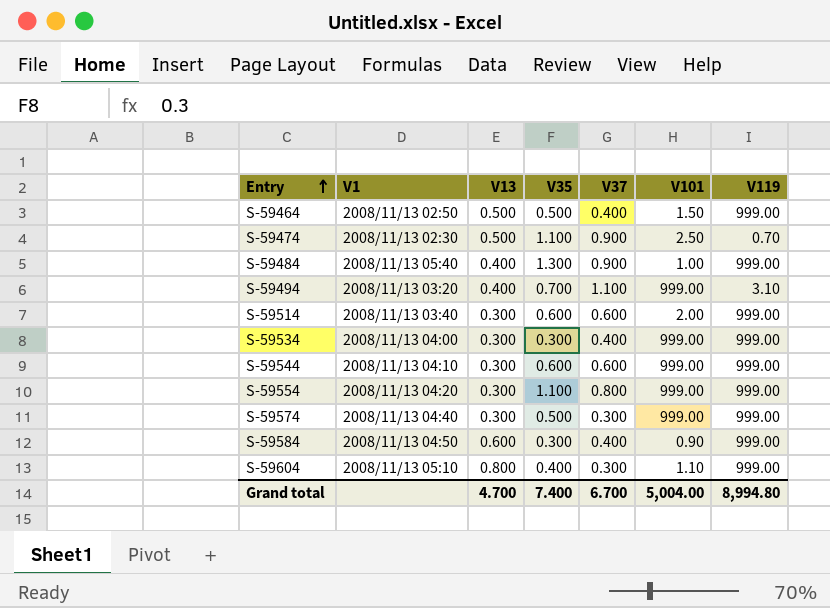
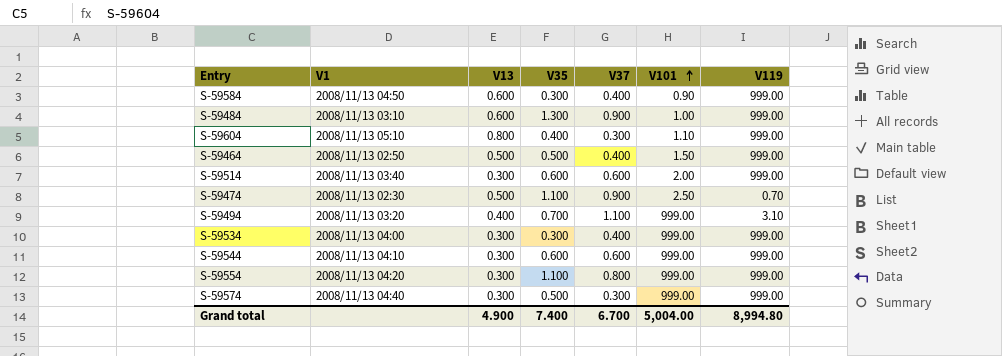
row order: Entry ascending -> V101 ascending
S-59484 | V1: 2008/11/13 05:40 -> 2008/11/13 03:10
S-59484 | V13: 0.400 -> 0.600
Grand total | V13: 4.700 -> 4.900

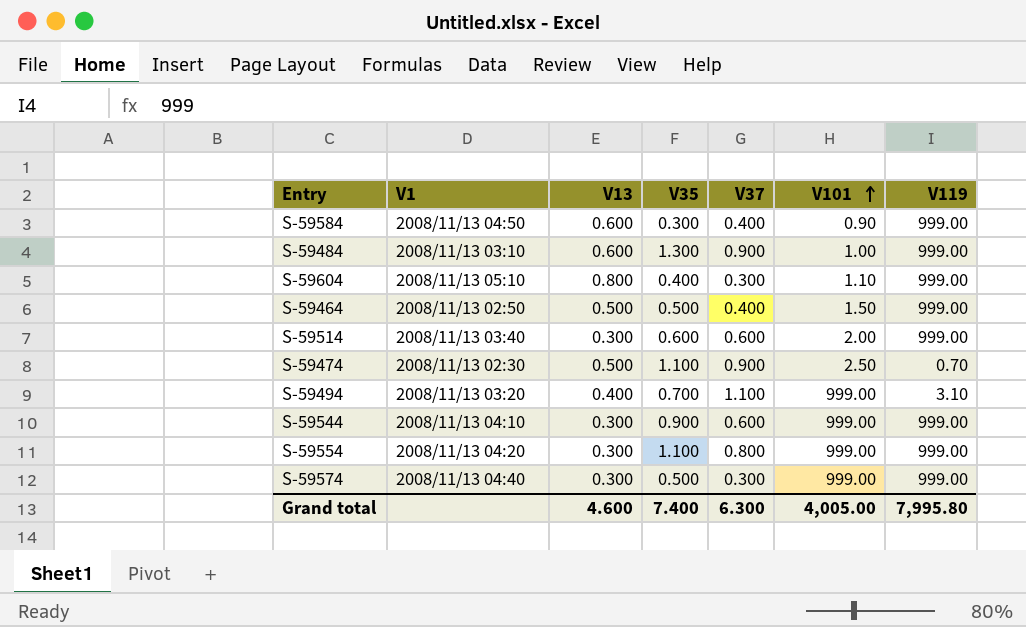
row S-59534: 2008/11/13 04:00 | 0.300 | 0.300 | 0.400 | 999.00 | 999.00 -> none
S-59544 | V35: 0.600 -> 0.900
Grand total | V13: 4.900 -> 4.600
Grand total | V37: 6.700 -> 6.300
Grand total | V101: 5,004.00 -> 4,005.00
Grand total | V119: 8,994.80 -> 7,995.80

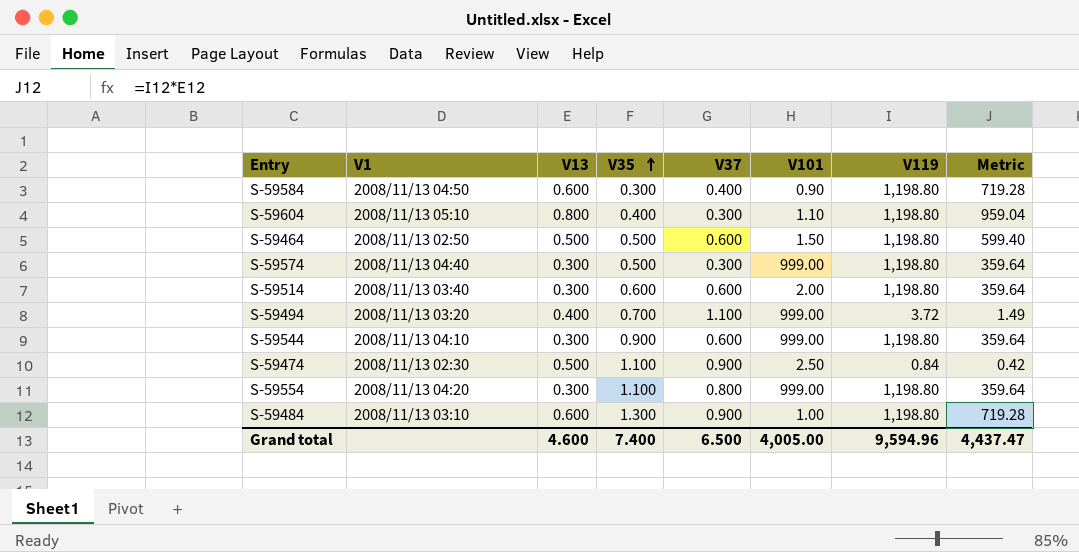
row order: V101 ascending -> V35 ascending
column Metric | formula: none -> [V13] * [V119]
S-59584 | V119: 999.00 -> 1,198.80
S-59604 | V119: 999.00 -> 1,198.80
S-59464 | V37: 0.400 -> 0.600
S-59464 | V119: 999.00 -> 1,198.80
S-59574 | V119: 999.00 -> 1,198.80
S-59514 | V119: 999.00 -> 1,198.80
S-59494 | V119: 3.10 -> 3.72
S-59544 | V119: 999.00 -> 1,198.80
S-59474 | V119: 0.70 -> 0.84
S-59554 | V119: 999.00 -> 1,198.80
S-59484 | V119: 999.00 -> 1,198.80
Grand total | V37: 6.300 -> 6.500
Grand total | V119: 7,995.80 -> 9,594.96

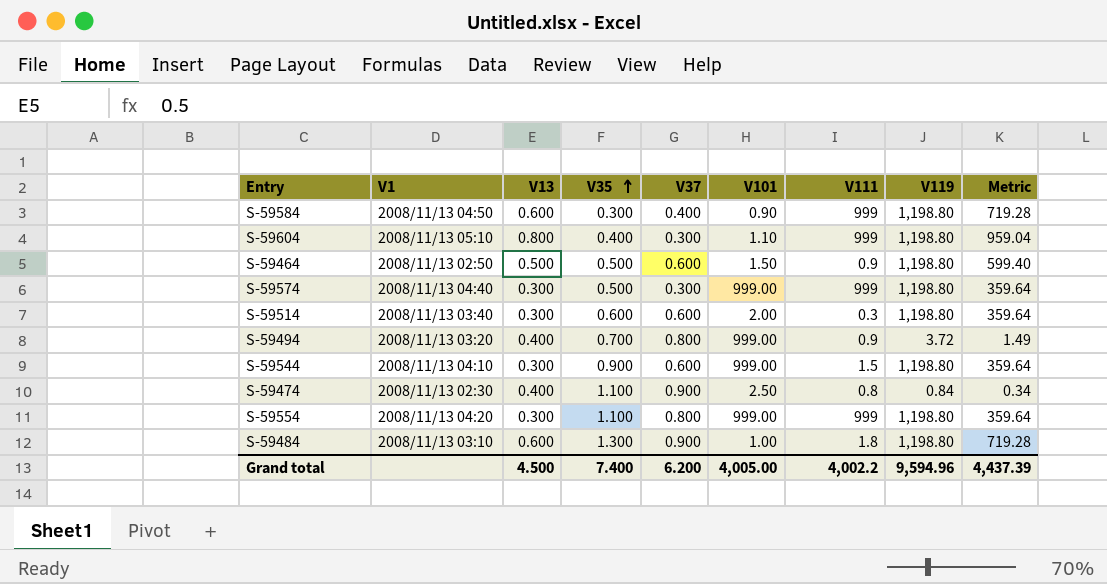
column V111 | position: none -> 7
S-59494 | V37: 1.100 -> 0.800
S-59474 | V13: 0.500 -> 0.400
S-59474 | Metric: 0.42 -> 0.34
Grand total | V13: 4.600 -> 4.500
Grand total | V37: 6.500 -> 6.200
Grand total | Metric: 4,437.47 -> 4,437.39

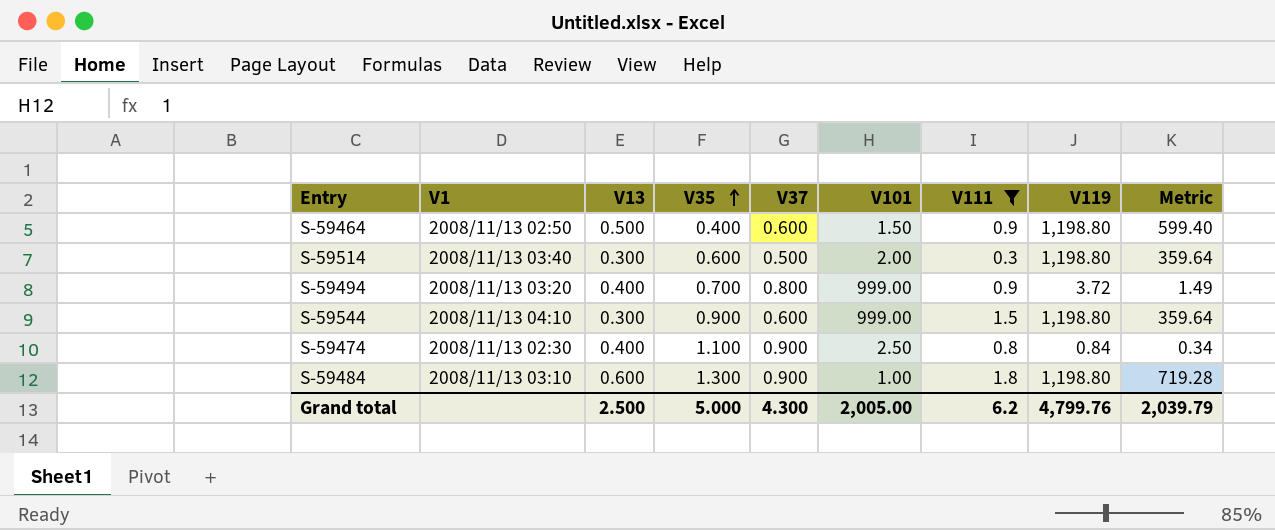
filter: none -> V111 != 999
S-59464 | V35: 0.500 -> 0.400
S-59514 | V37: 0.600 -> 0.500
Grand total | V13: 4.500 -> 2.500
Grand total | V35: 7.400 -> 5.000
Grand total | V37: 6.200 -> 4.300
Grand total | V101: 4,005.00 -> 2,005.00
Grand total | V111: 4,002.2 -> 6.2
Grand total | V119: 9,594.96 -> 4,799.76
Grand total | Metric: 4,437.39 -> 2,039.79

